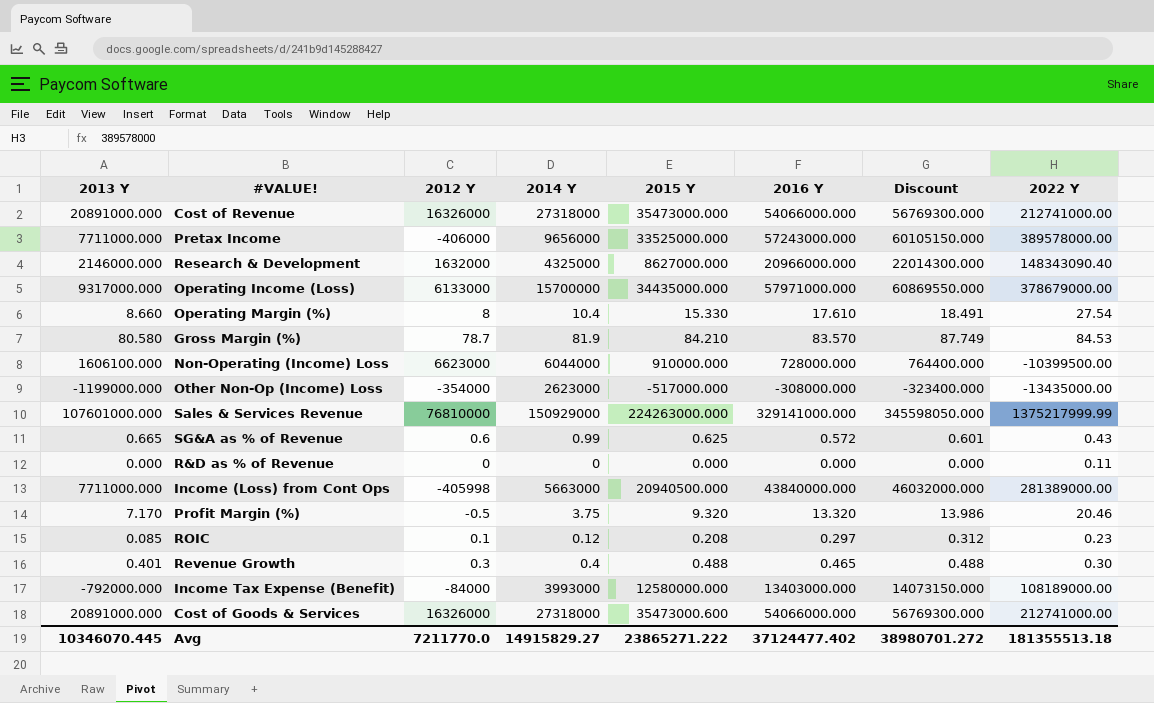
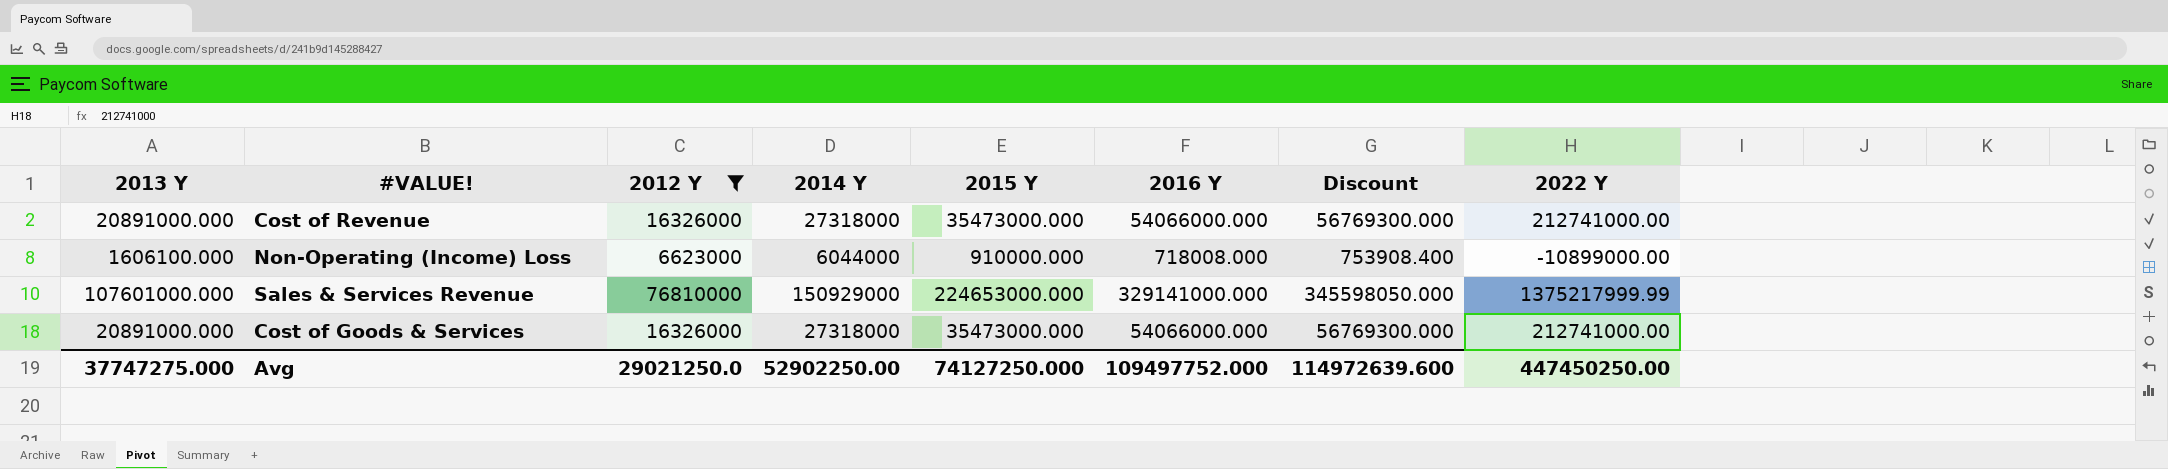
filter: none -> 2012 Y >= 6623000
Non-Operating (Income) Loss | 2016 Y: 728000.000 -> 718008.000
Non-Operating (Income) Loss | Discount: 764400.000 -> 753908.400
Non-Operating (Income) Loss | 2022 Y: -10399500.00 -> -10899000.00
Sales & Services Revenue | 2015 Y: 224263000.000 -> 224653000.000
Cost of Goods & Services | 2015 Y: 35473000.600 -> 35473000.000
Avg | 2013 Y: 10346070.445 -> 37747275.000
Avg | 2012 Y: 7211770.0 -> 29021250.0
Avg | 2014 Y: 14915829.27 -> 52902250.00
Avg | 2015 Y: 23865271.222 -> 74127250.000
Avg | 2016 Y: 37124477.402 -> 109497752.000
Avg | Discount: 38980701.272 -> 114972639.600
Avg | 2022 Y: 181355513.18 -> 447450250.00

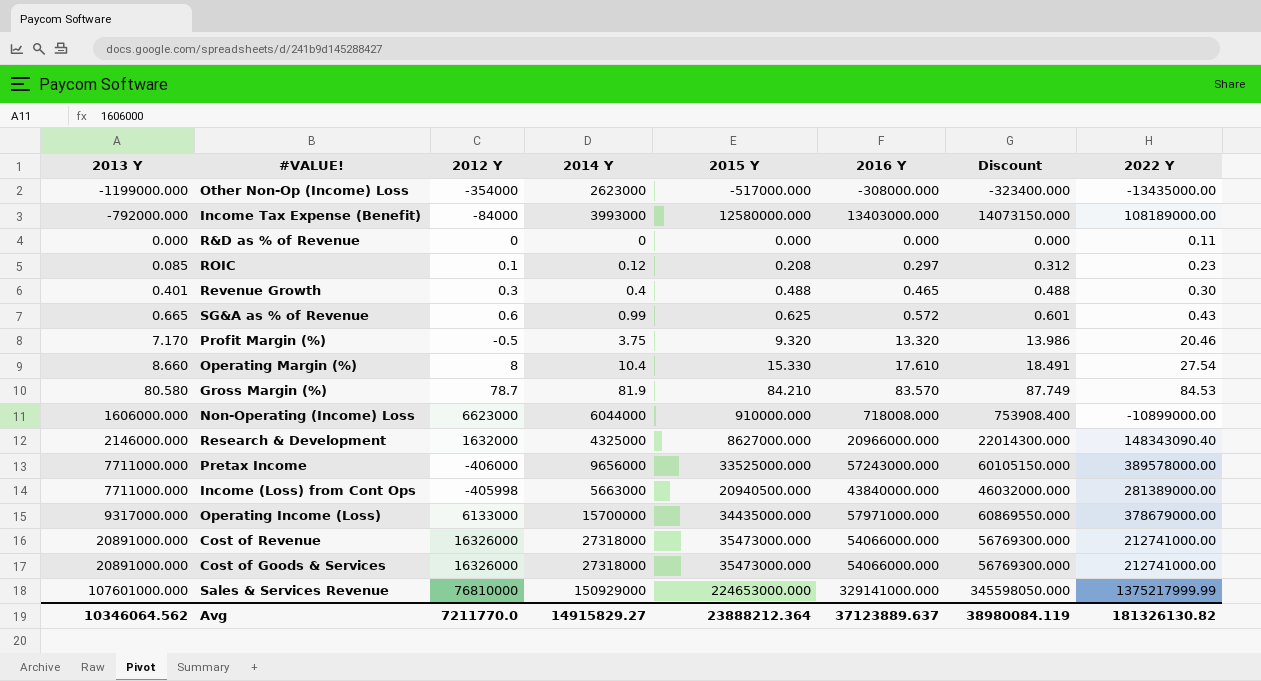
filter: 2012 Y >= 6623000 -> none
row order: none -> 2013 Y ascending
Non-Operating (Income) Loss | 2013 Y: 1606100.000 -> 1606000.000
Avg | 2013 Y: 37747275.000 -> 10346064.562
Avg | 2012 Y: 29021250.0 -> 7211770.0
Avg | 2014 Y: 52902250.00 -> 14915829.27
Avg | 2015 Y: 74127250.000 -> 23888212.364
Avg | 2016 Y: 109497752.000 -> 37123889.637
Avg | Discount: 114972639.600 -> 38980084.119
Avg | 2022 Y: 447450250.00 -> 181326130.82

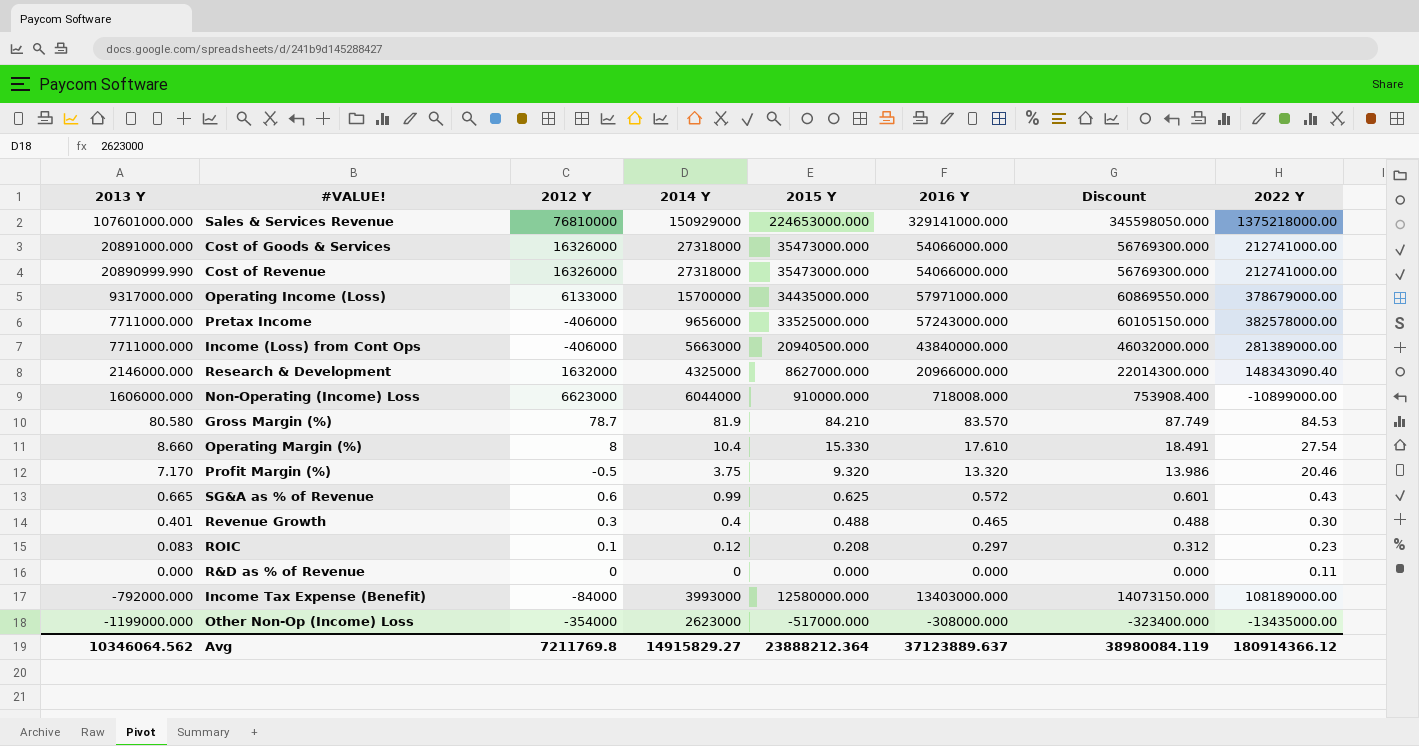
row order: 2013 Y ascending -> 2013 Y descending
Sales & Services Revenue | 2022 Y: 1375217999.99 -> 1375218000.00
Cost of Revenue | 2013 Y: 20891000.000 -> 20890999.990
Pretax Income | 2022 Y: 389578000.00 -> 382578000.00
Income (Loss) from Cont Ops | 2012 Y: -405998 -> -406000
ROIC | 2013 Y: 0.085 -> 0.083
Avg | 2012 Y: 7211770.0 -> 7211769.8
Avg | 2022 Y: 181326130.82 -> 180914366.12

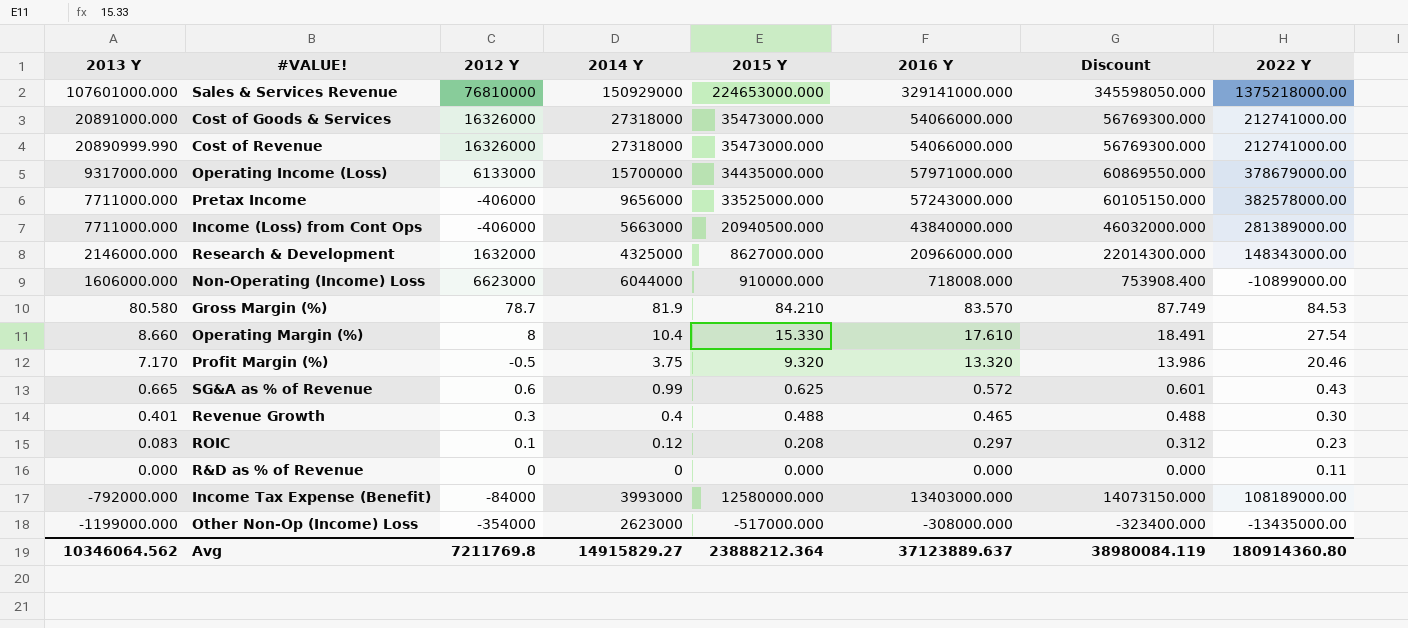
Research & Development | 2022 Y: 148343090.40 -> 148343000.00
Avg | 2022 Y: 180914366.12 -> 180914360.80

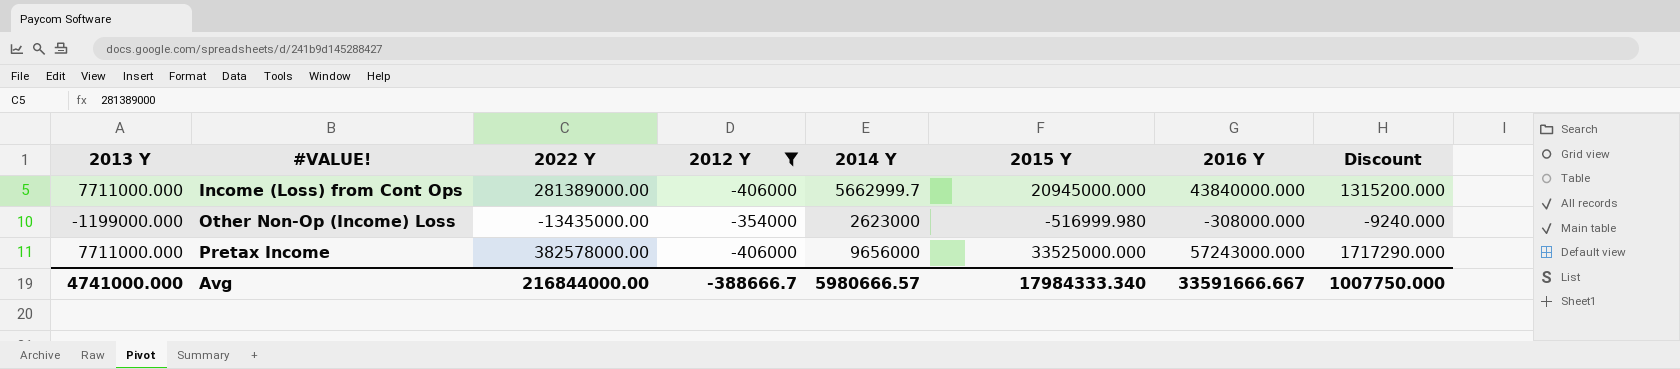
filter: none -> 2012 Y <= -354000
row order: 2013 Y descending -> #VALUE! ascending
column 2022 Y | position: 8 -> 3
column Discount | formula: [2016 Y] * 1.05 -> [2016 Y] * 0.03
Income (Loss) from Cont Ops | 2014 Y: 5663000 -> 5662999.7
Income (Loss) from Cont Ops | 2015 Y: 20940500.000 -> 20945000.000
Other Non-Op (Income) Loss | 2015 Y: -517000.000 -> -516999.980
Avg | 2013 Y: 10346064.562 -> 4741000.000
Avg | 2022 Y: 180914360.80 -> 216844000.00
Avg | 2012 Y: 7211769.8 -> -388666.7
Avg | 2014 Y: 14915829.27 -> 5980666.57
Avg | 2015 Y: 23888212.364 -> 17984333.340
Avg | 2016 Y: 37123889.637 -> 33591666.667
Avg | Discount: 38980084.119 -> 1007750.000

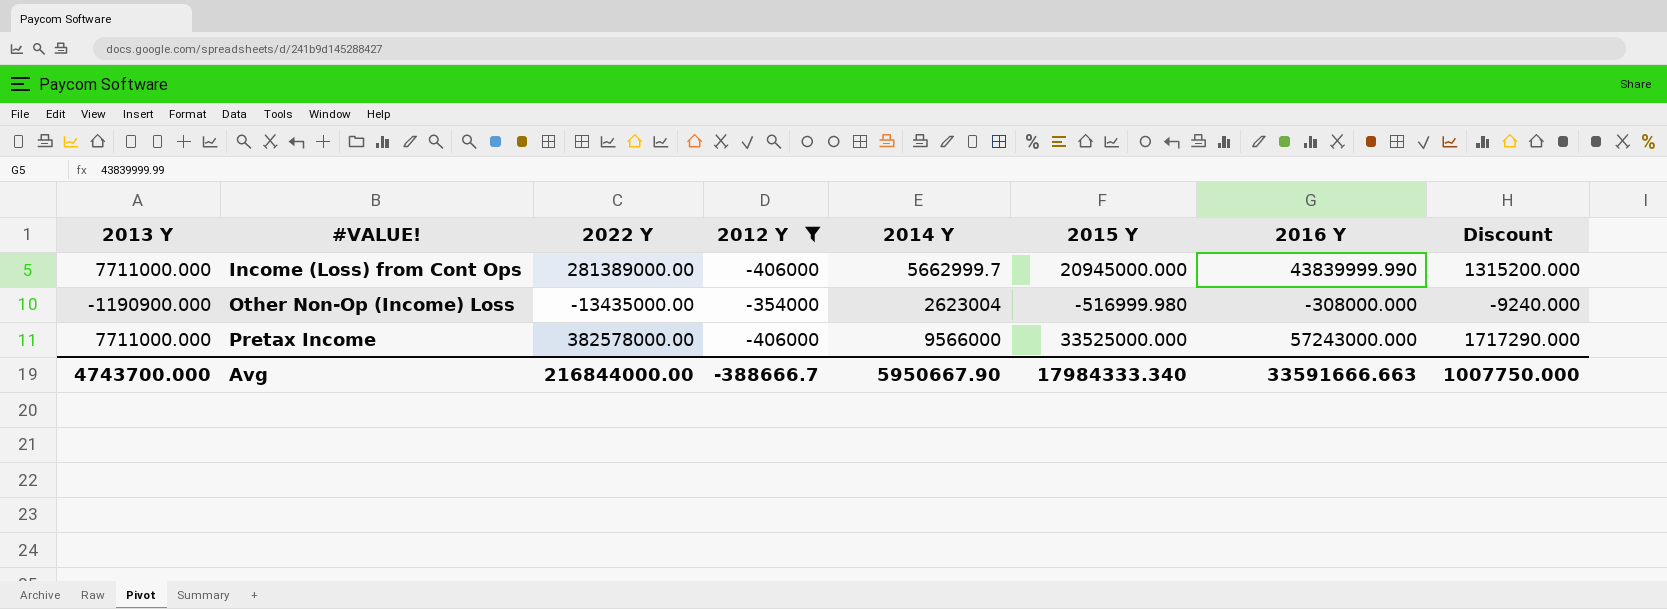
Income (Loss) from Cont Ops | 2016 Y: 43840000.000 -> 43839999.990
Other Non-Op (Income) Loss | 2013 Y: -1199000.000 -> -1190900.000
Other Non-Op (Income) Loss | 2014 Y: 2623000 -> 2623004
Pretax Income | 2014 Y: 9656000 -> 9566000
Avg | 2013 Y: 4741000.000 -> 4743700.000
Avg | 2014 Y: 5980666.57 -> 5950667.90
Avg | 2016 Y: 33591666.667 -> 33591666.663

